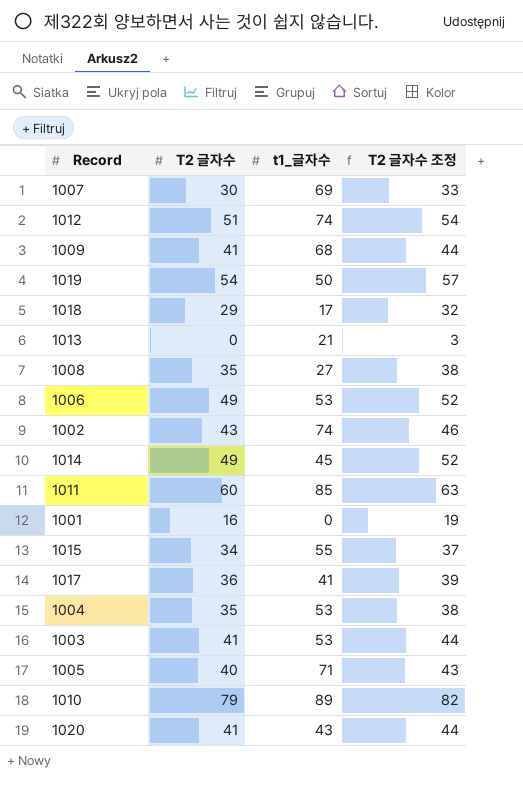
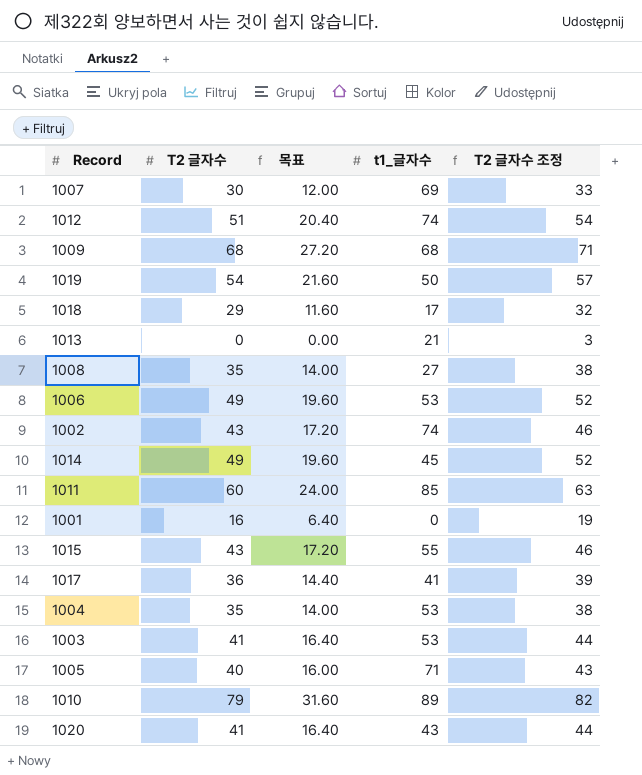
column 목표 | formula: none -> [T2 글자수] * 0.4
1009 | T2 글자수: 41 -> 68
1009 | T2 글자수 조정: 44 -> 71
1015 | T2 글자수: 34 -> 43
1015 | T2 글자수 조정: 37 -> 46

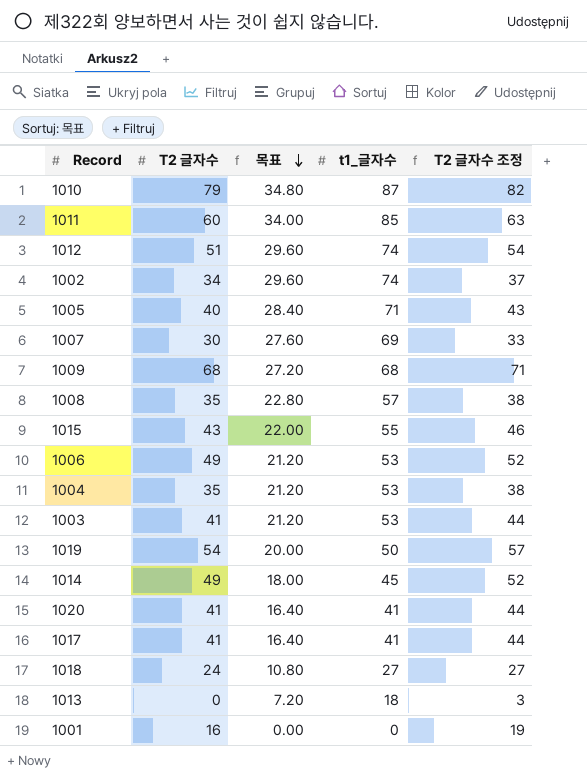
row order: none -> 목표 descending
column 목표 | formula: [T2 글자수] * 0.4 -> [t1_글자수] * 0.4
1010 | t1_글자수: 89 -> 87
1002 | T2 글자수: 43 -> 34
1002 | T2 글자수 조정: 46 -> 37
1008 | t1_글자수: 27 -> 57
1020 | t1_글자수: 43 -> 41
1017 | T2 글자수: 36 -> 41
1017 | T2 글자수 조정: 39 -> 44
1018 | T2 글자수: 29 -> 24
1018 | t1_글자수: 17 -> 27
1018 | T2 글자수 조정: 32 -> 27
1013 | t1_글자수: 21 -> 18

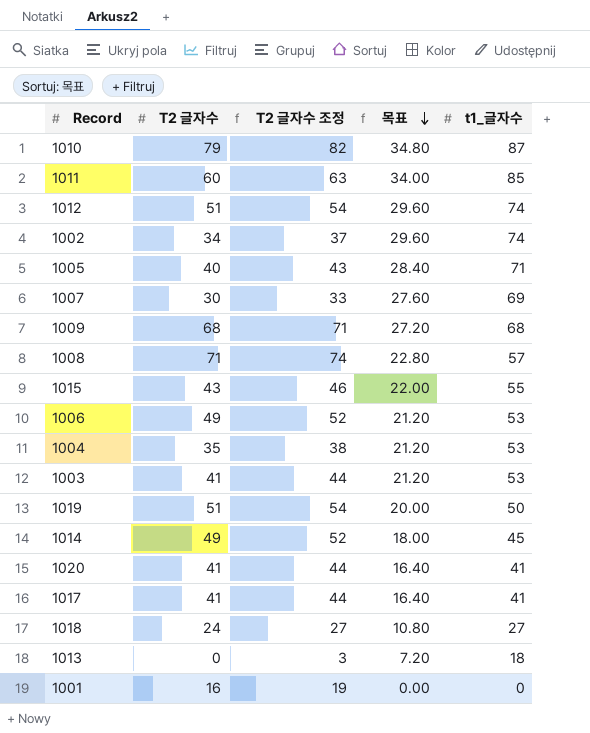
column T2 글자수 조정 | position: 5 -> 3
1008 | T2 글자수: 35 -> 71
1008 | T2 글자수 조정: 38 -> 74
1019 | T2 글자수: 54 -> 51
1019 | T2 글자수 조정: 57 -> 54

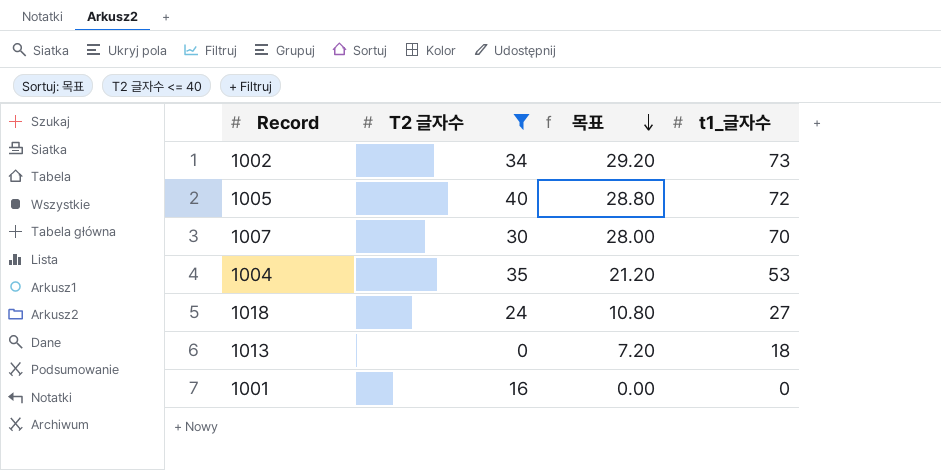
filter: none -> T2 글자수 <= 40
column T2 글자수 조정 | formula: [T2 글자수] + 3 -> none
1002 | 목표: 29.60 -> 29.20
1002 | t1_글자수: 74 -> 73
1005 | 목표: 28.40 -> 28.80
1005 | t1_글자수: 71 -> 72
1007 | 목표: 27.60 -> 28.00
1007 | t1_글자수: 69 -> 70

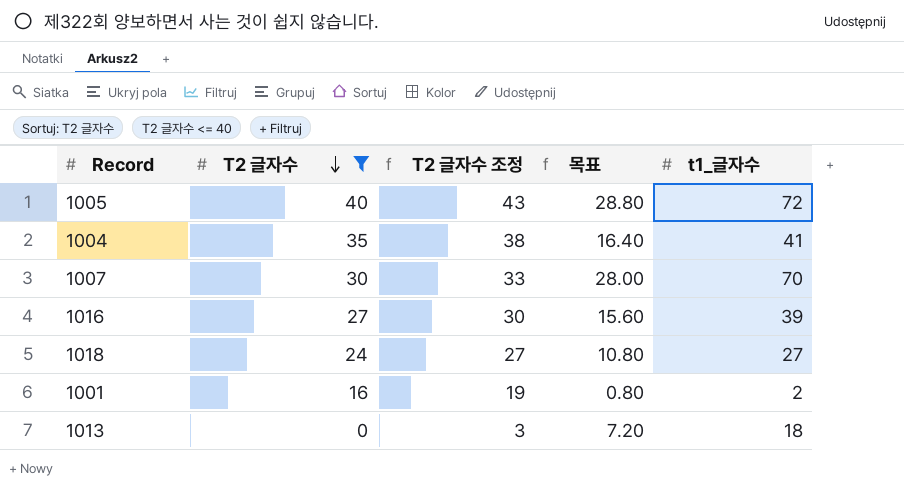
row order: 목표 descending -> T2 글자수 descending
column T2 글자수 조정 | formula: none -> [T2 글자수] + 3
row 1002: 34 | 29.20 | 73 -> none
1004 | 목표: 21.20 -> 16.40
1004 | t1_글자수: 53 -> 41
row 1016: none -> 27 | 30 | 15.60 | 39
1001 | 목표: 0.00 -> 0.80
1001 | t1_글자수: 0 -> 2

